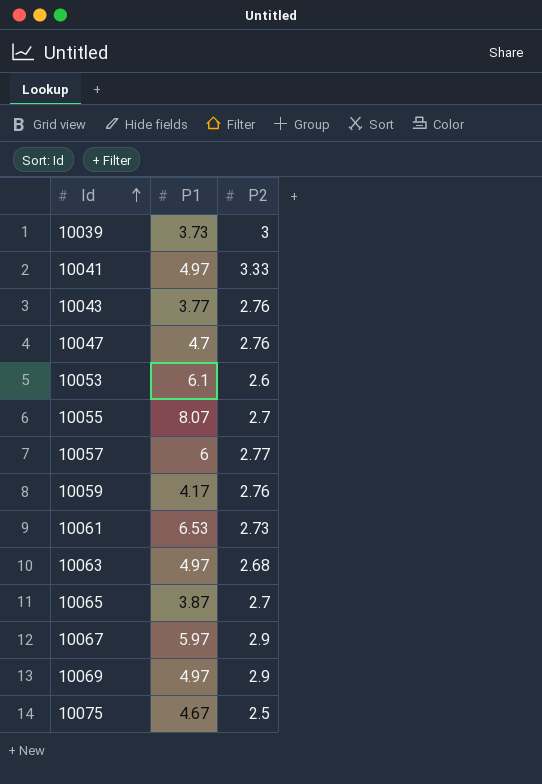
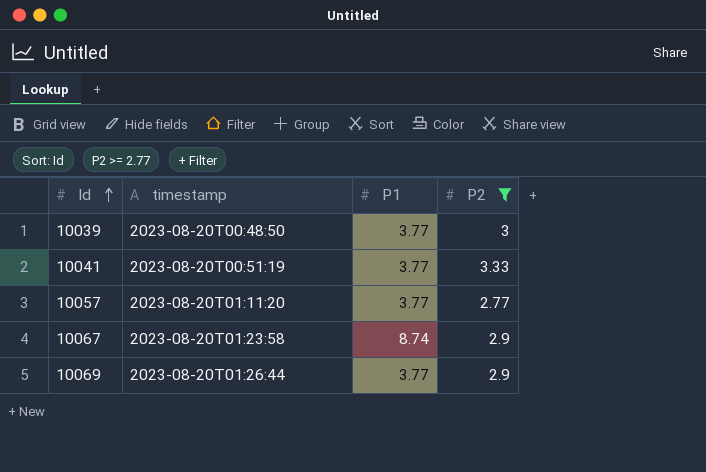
filter: none -> P2 >= 2.77
column timestamp | position: none -> 2
10039 | P1: 3.73 -> 3.77
10041 | P1: 4.97 -> 3.77
10057 | P1: 6 -> 3.77
10067 | P1: 5.97 -> 8.74
10069 | P1: 4.97 -> 3.77

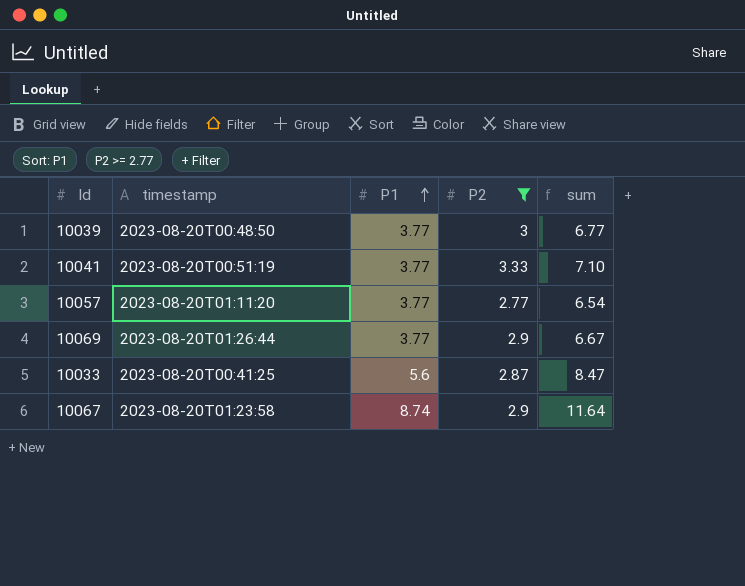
row order: Id ascending -> P1 ascending
column sum | formula: none -> [P1] + [P2]
row 10033: none -> 2023-08-20T00:41:25 | 5.6 | 2.87 | 8.47

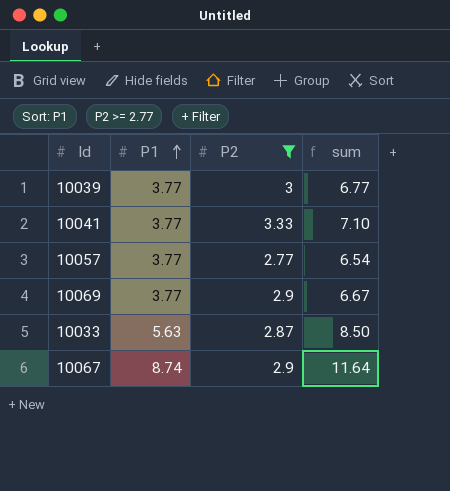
column timestamp | position: 2 -> none
10033 | P1: 5.6 -> 5.63
10033 | sum: 8.47 -> 8.50

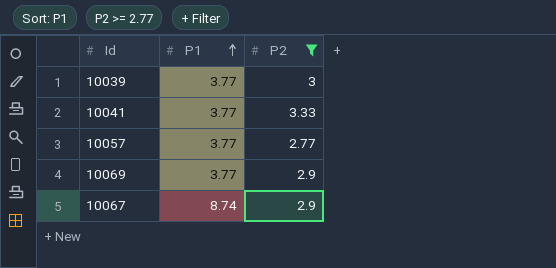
column sum | formula: [P1] + [P2] -> none
row 10033: 5.63 | 2.87 | 8.50 -> none

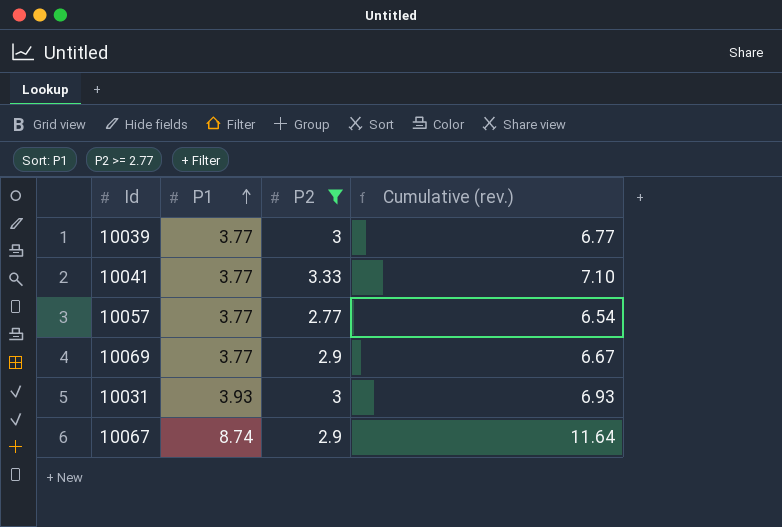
column Cumulative (rev.) | formula: none -> [P1] + [P2]
row 10031: none -> 3.93 | 3 | 6.93

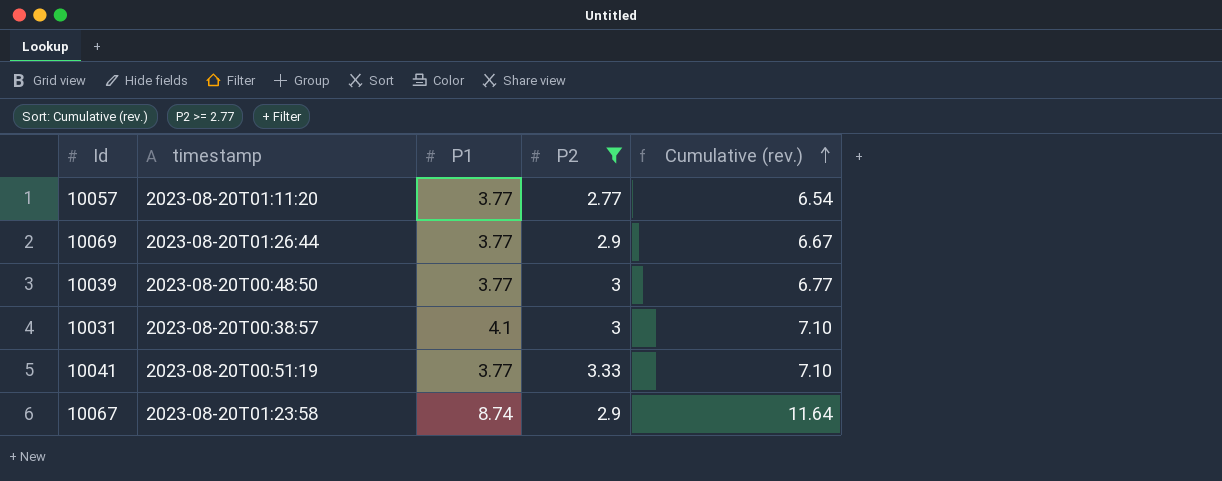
row order: P1 ascending -> Cumulative (rev.) ascending
column timestamp | position: none -> 2
10031 | P1: 3.93 -> 4.1
10031 | Cumulative (rev.): 6.93 -> 7.10

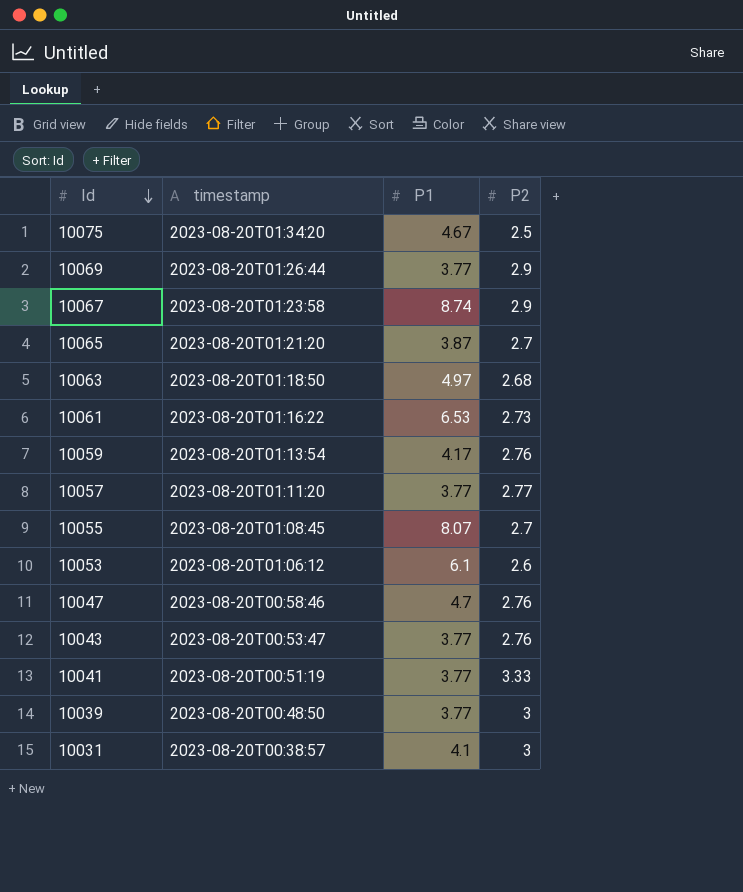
filter: P2 >= 2.77 -> none
row order: Cumulative (rev.) ascending -> Id descending
column Cumulative (rev.) | formula: [P1] + [P2] -> none

